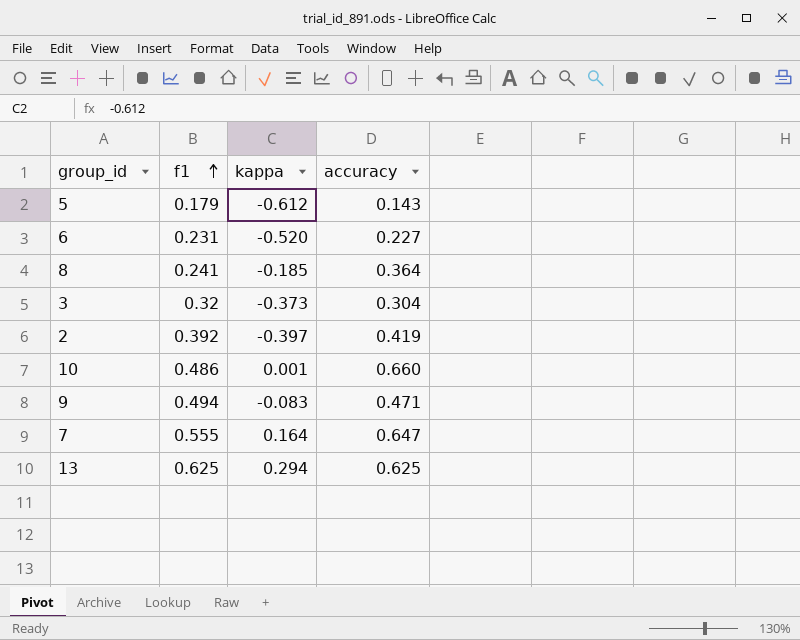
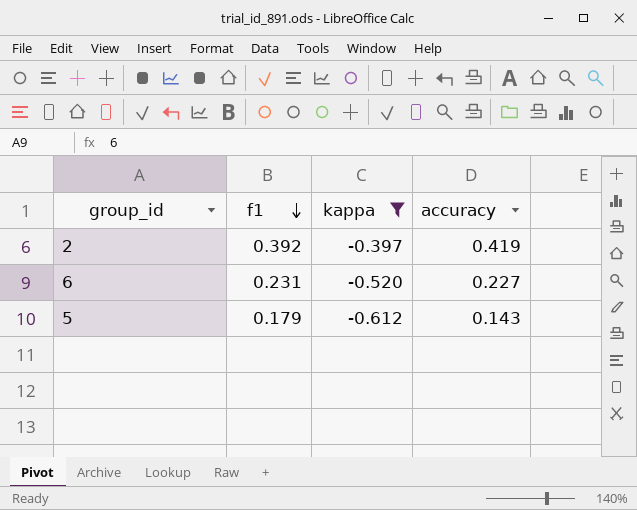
filter: none -> kappa <= -0.397
row order: f1 ascending -> f1 descending

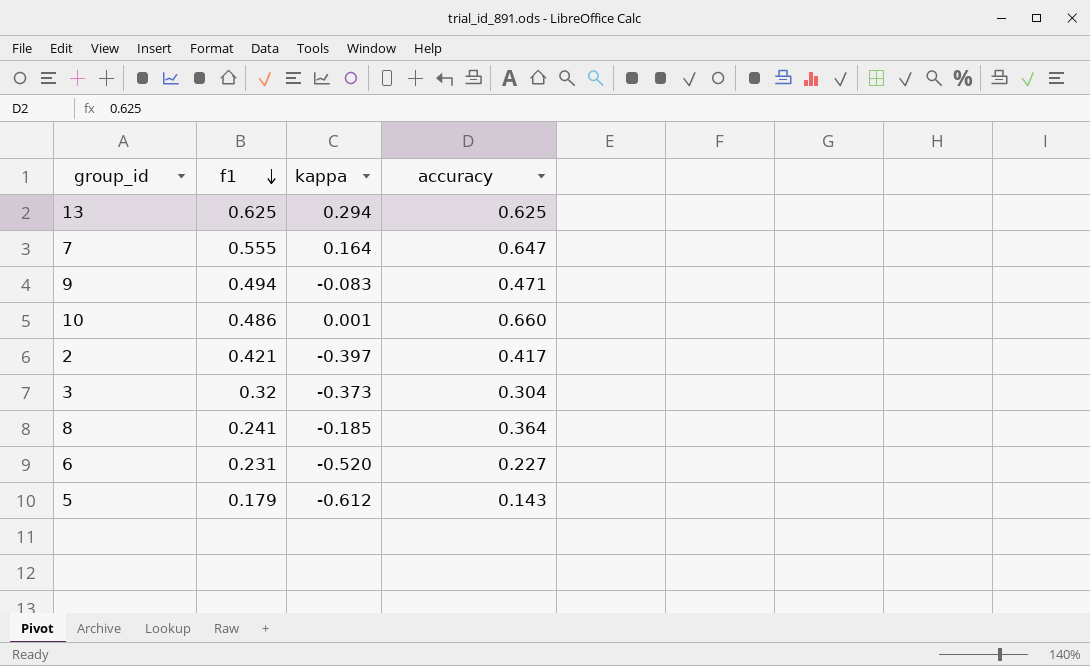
filter: kappa <= -0.397 -> none
2 | f1: 0.392 -> 0.421
2 | accuracy: 0.419 -> 0.417

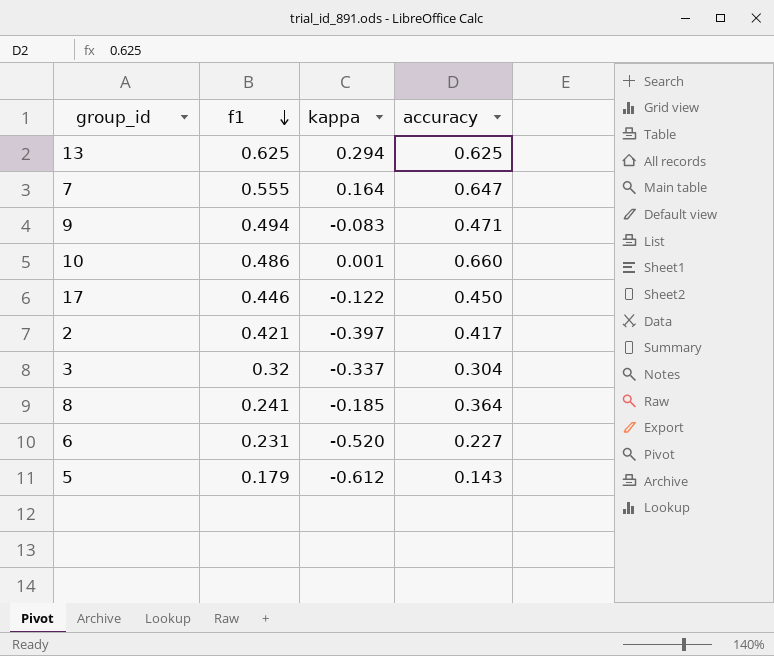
row 17: none -> 0.446 | -0.122 | 0.450
3 | kappa: -0.373 -> -0.337

